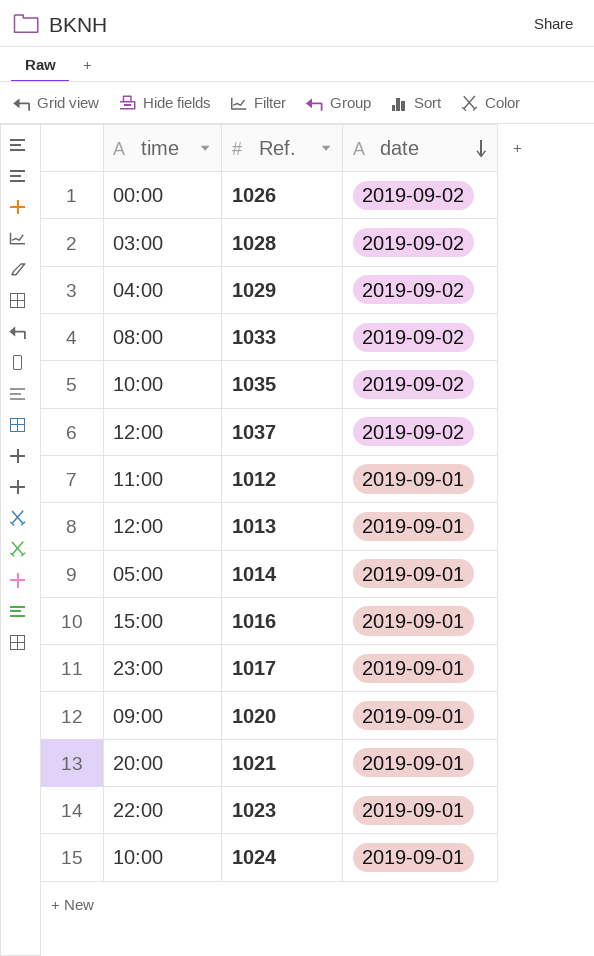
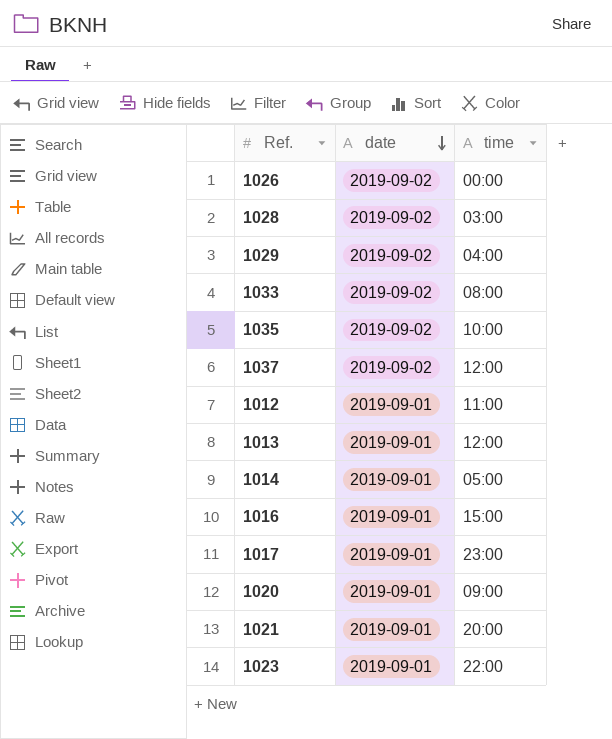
column time | position: 1 -> 3
row 1024: 10:00 | 2019-09-01 -> none

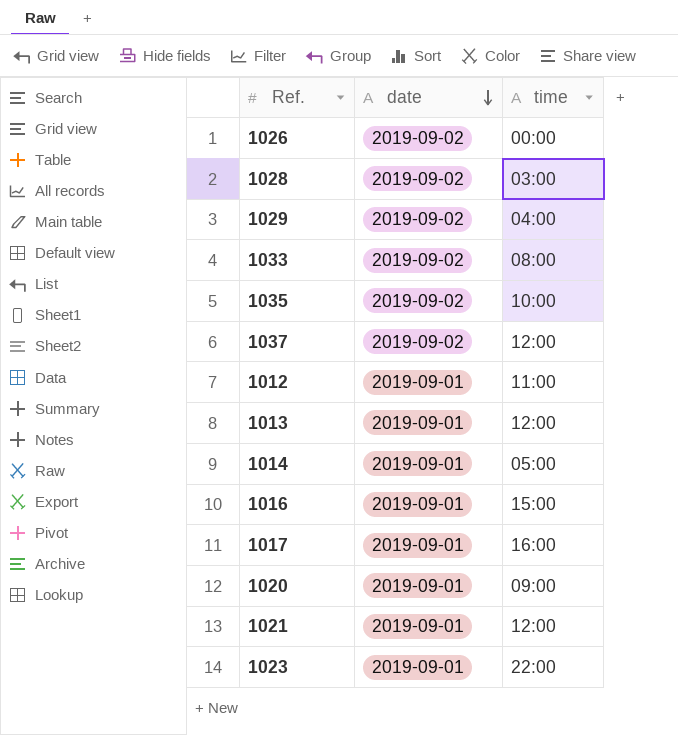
1017 | time: 23:00 -> 16:00
1021 | time: 20:00 -> 12:00

